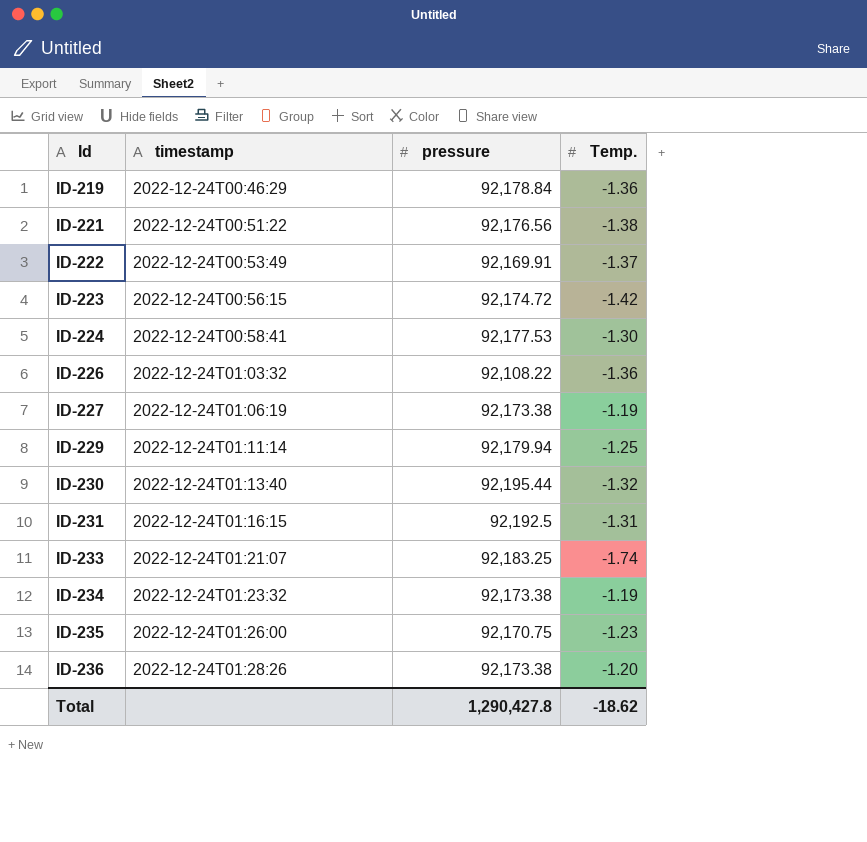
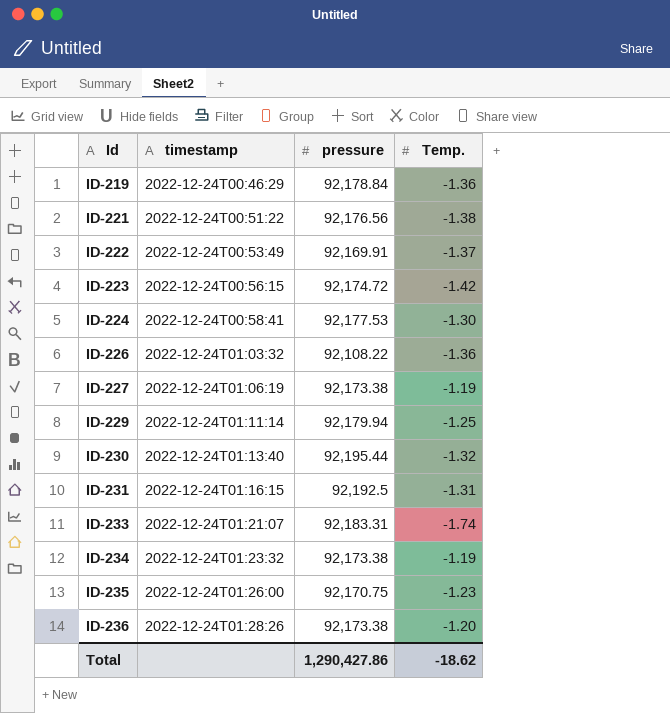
ID-233 | pressure: 92,183.25 -> 92,183.31
Total | pressure: 1,290,427.8 -> 1,290,427.86

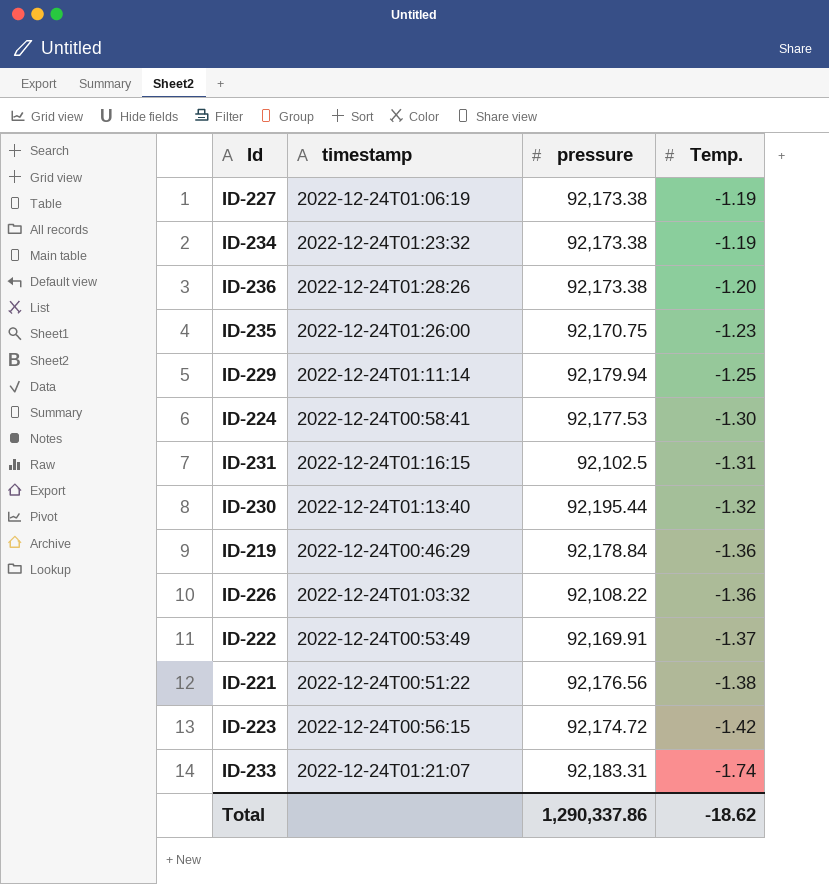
row order: Id ascending -> Temp. descending
ID-231 | pressure: 92,192.5 -> 92,102.5
Total | pressure: 1,290,427.86 -> 1,290,337.86

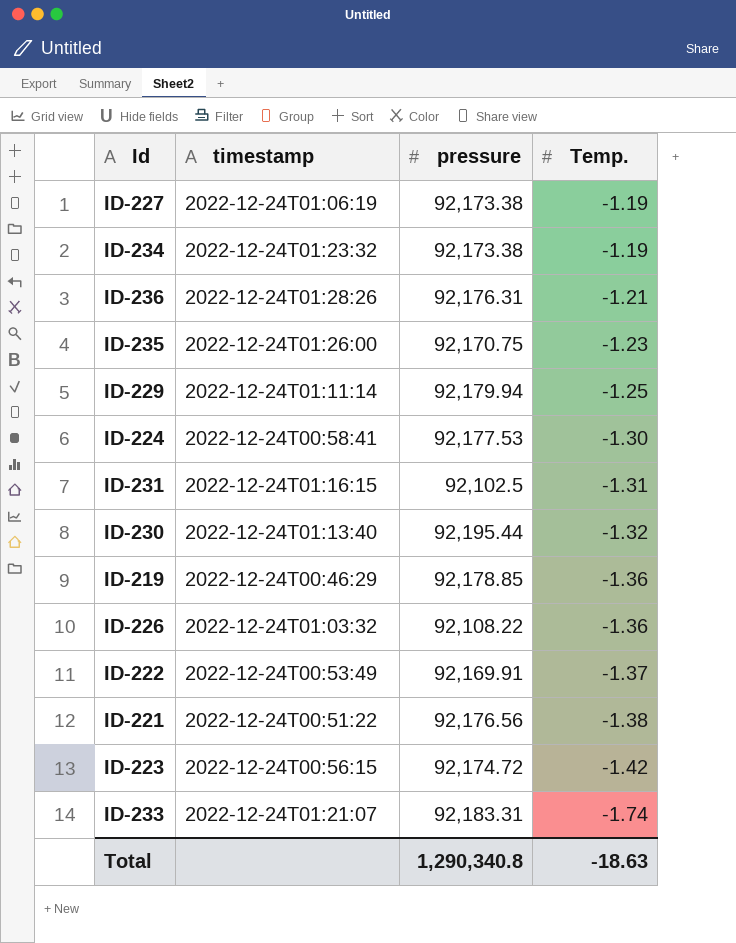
ID-236 | pressure: 92,173.38 -> 92,176.31
ID-236 | Temp.: -1.20 -> -1.21
ID-219 | pressure: 92,178.84 -> 92,178.85
Total | pressure: 1,290,337.86 -> 1,290,340.8
Total | Temp.: -18.62 -> -18.63

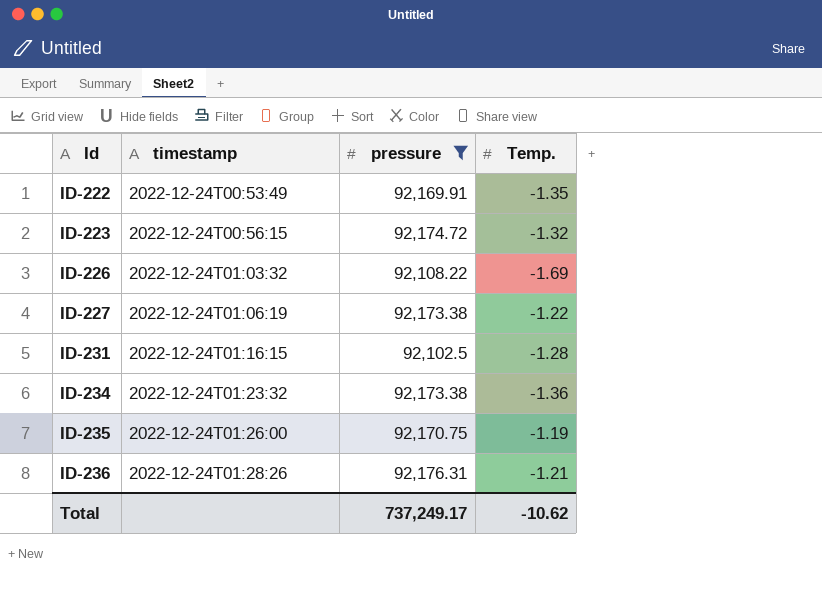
filter: none -> pressure <= 92,176.31
row order: Temp. descending -> Id ascending
ID-222 | Temp.: -1.37 -> -1.35
ID-223 | Temp.: -1.42 -> -1.32
ID-226 | Temp.: -1.36 -> -1.69
ID-227 | Temp.: -1.19 -> -1.22
ID-231 | Temp.: -1.31 -> -1.28
ID-234 | Temp.: -1.19 -> -1.36
ID-235 | Temp.: -1.23 -> -1.19
Total | pressure: 1,290,340.8 -> 737,249.17
Total | Temp.: -18.63 -> -10.62

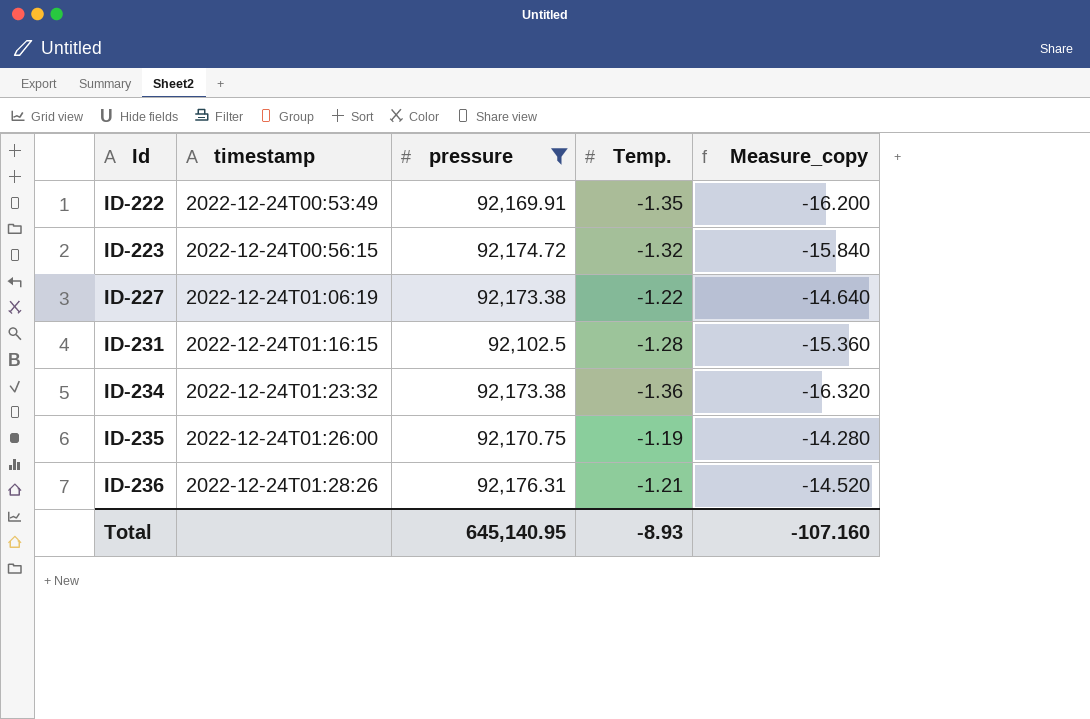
column Measure_copy | formula: none -> [Temp.] * 12
row ID-226: 2022-12-24T01:03:32 | 92,108.22 | -1.69 -> none
Total | pressure: 737,249.17 -> 645,140.95
Total | Temp.: -10.62 -> -8.93

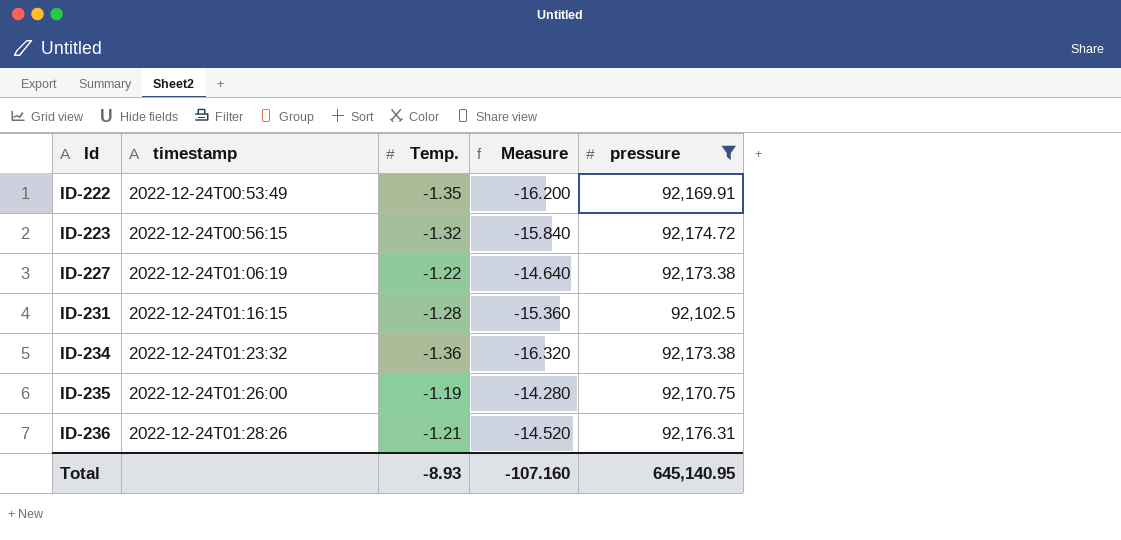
column name: Measure_copy -> Measure
column pressure | position: 3 -> 5

